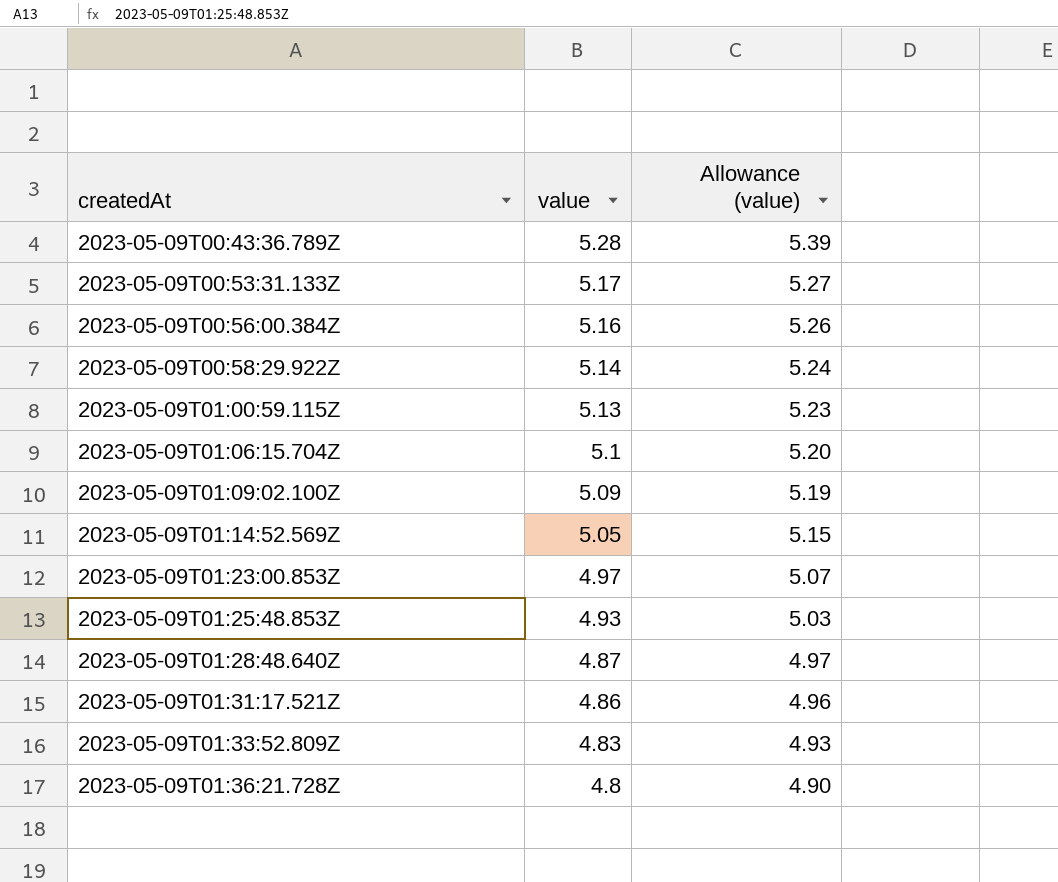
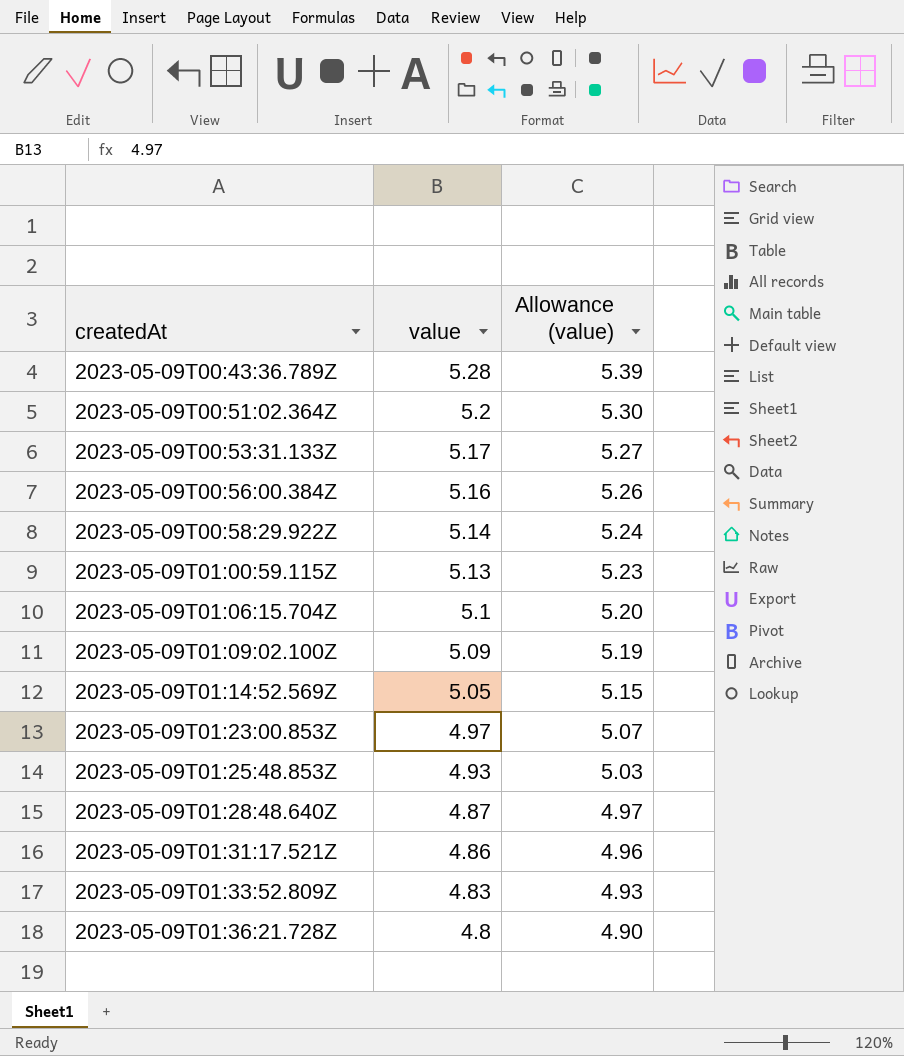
row 2023-05-09T00:51:02.364Z: none -> 5.2 | 5.30

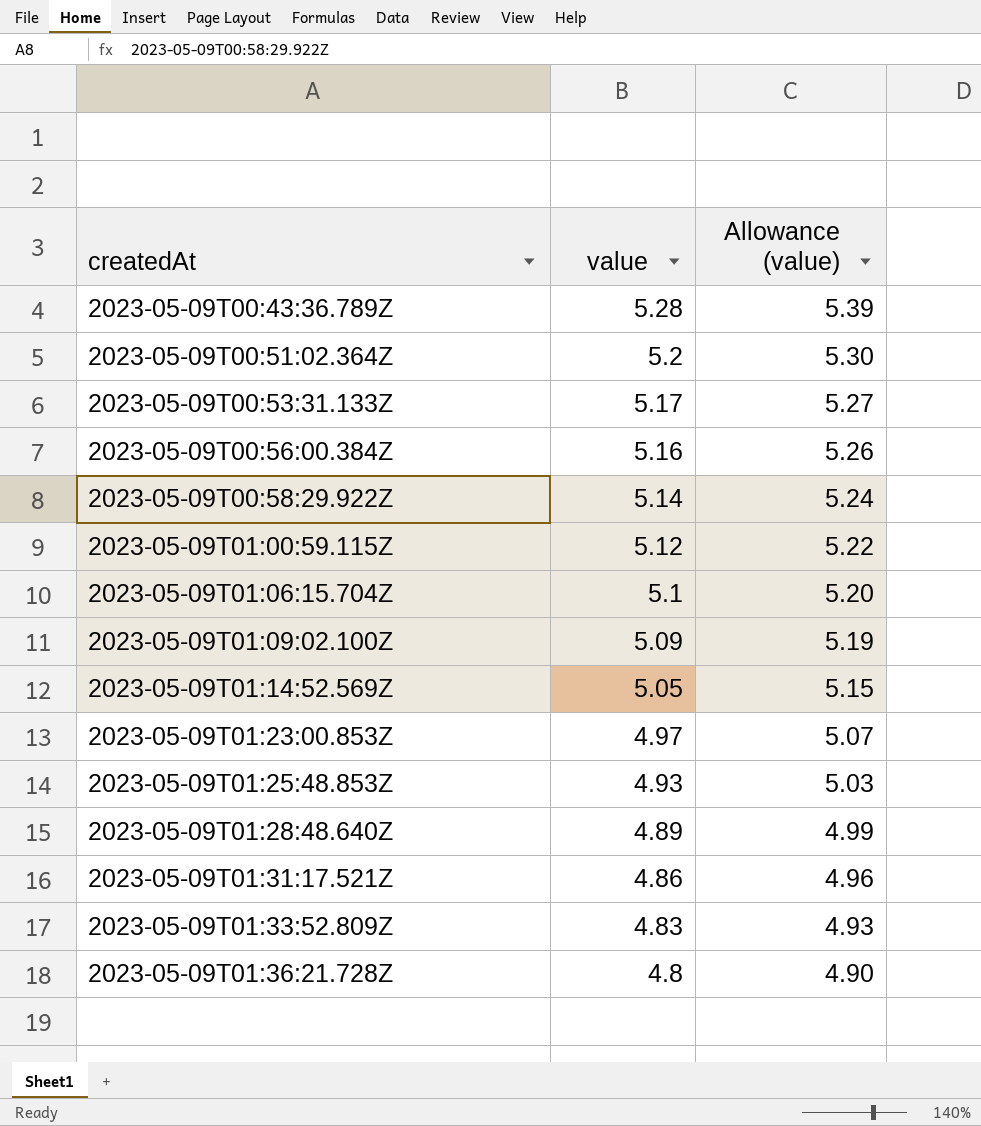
2023-05-09T01:00:59.115Z | value: 5.13 -> 5.12
2023-05-09T01:00:59.115Z | Allowance (value): 5.23 -> 5.22
2023-05-09T01:28:48.640Z | value: 4.87 -> 4.89
2023-05-09T01:28:48.640Z | Allowance (value): 4.97 -> 4.99

